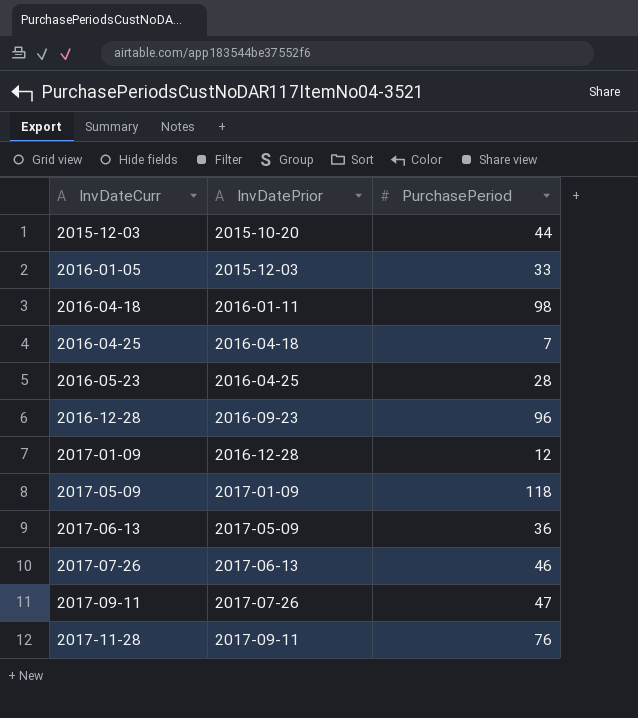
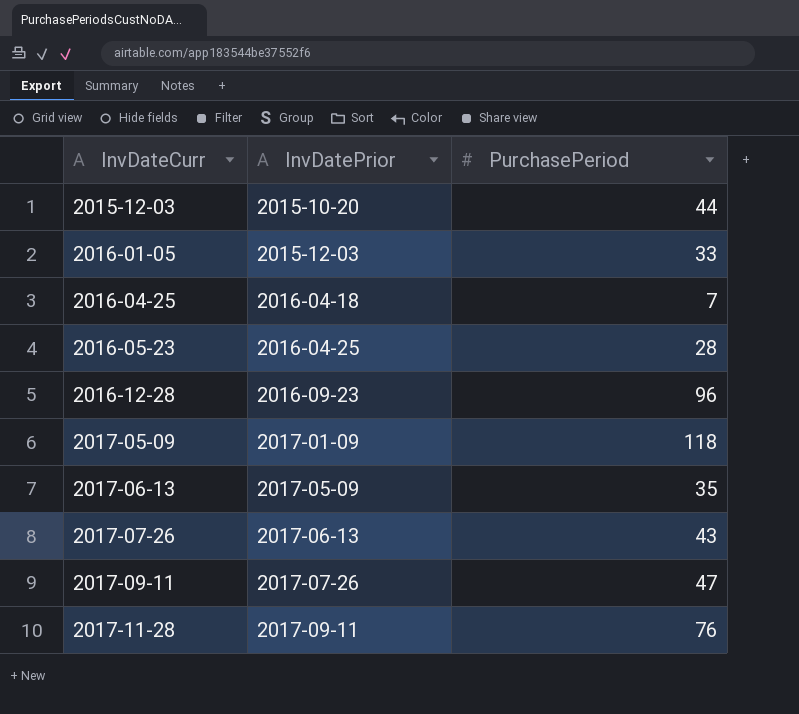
row 2016-04-18: 2016-01-11 | 98 -> none
row 2017-01-09: 2016-12-28 | 12 -> none
2017-06-13 | PurchasePeriod: 36 -> 35
2017-07-26 | PurchasePeriod: 46 -> 43

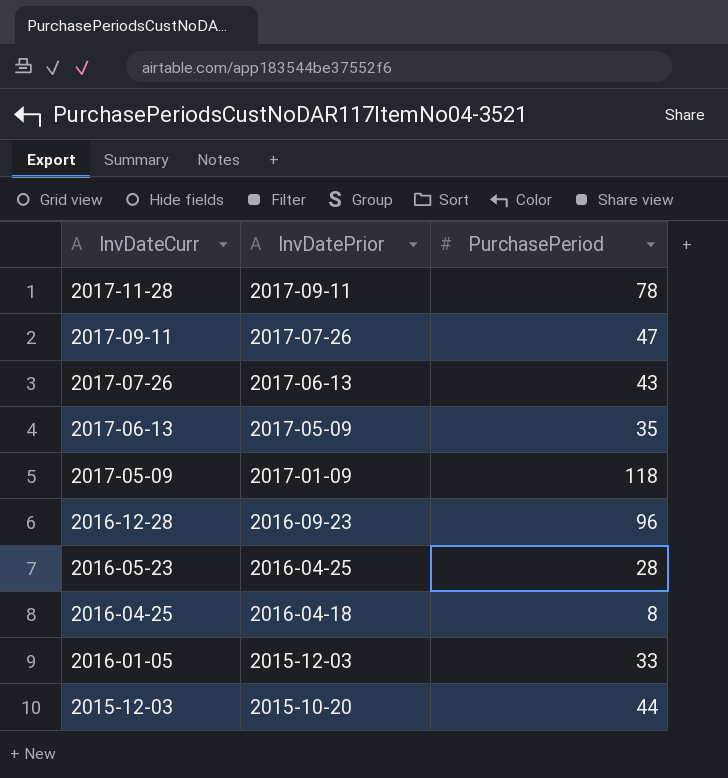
row order: InvDateCurr ascending -> InvDateCurr descending
2017-11-28 | PurchasePeriod: 76 -> 78
2016-04-25 | PurchasePeriod: 7 -> 8

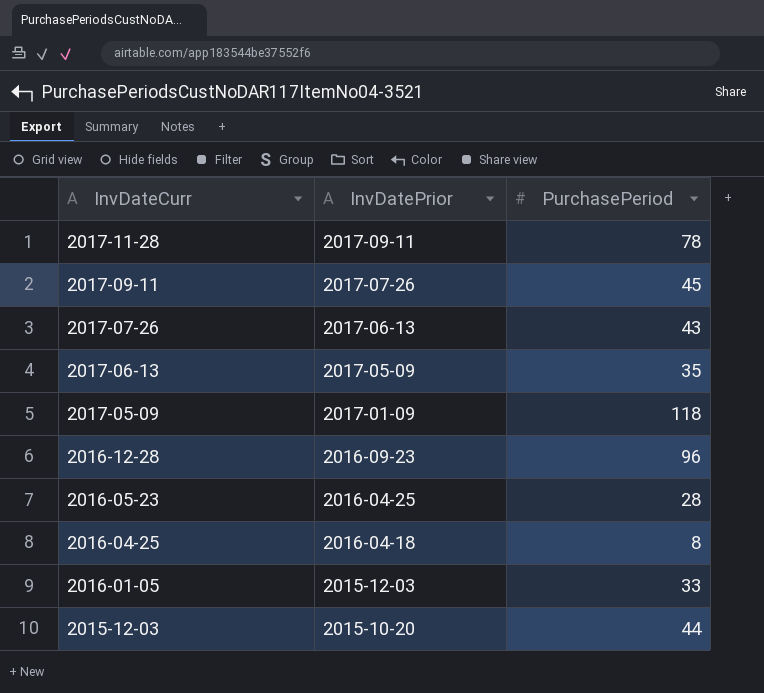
2017-09-11 | PurchasePeriod: 47 -> 45

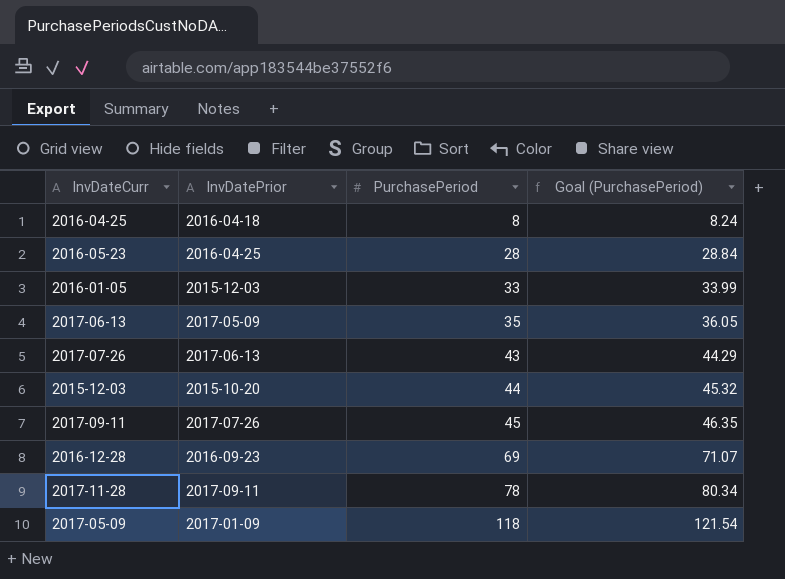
row order: InvDateCurr descending -> PurchasePeriod ascending
column Goal (PurchasePeriod) | formula: none -> [PurchasePeriod] * 1.03
2016-12-28 | PurchasePeriod: 96 -> 69

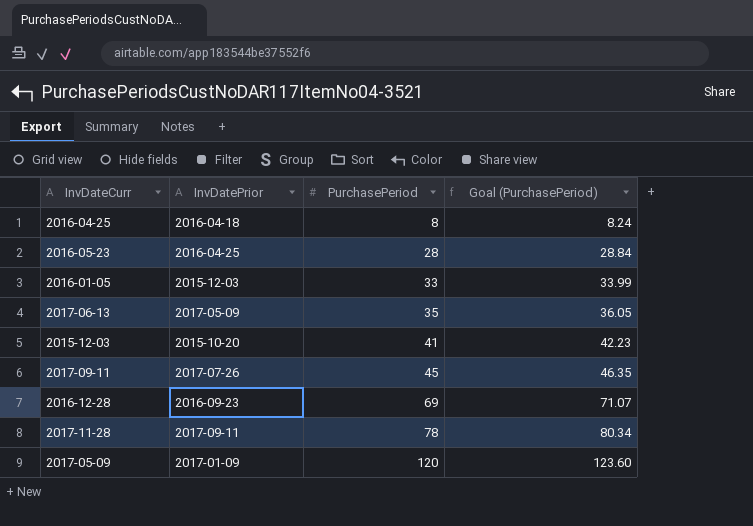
row 2017-07-26: 2017-06-13 | 43 | 44.29 -> none
2015-12-03 | PurchasePeriod: 44 -> 41
2015-12-03 | Goal (PurchasePeriod): 45.32 -> 42.23
2017-05-09 | PurchasePeriod: 118 -> 120
2017-05-09 | Goal (PurchasePeriod): 121.54 -> 123.60

